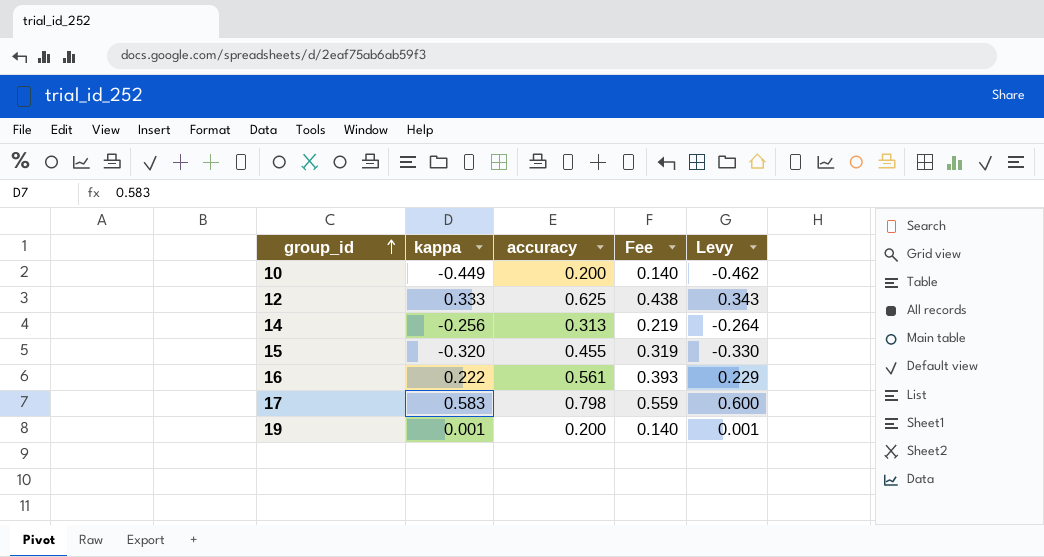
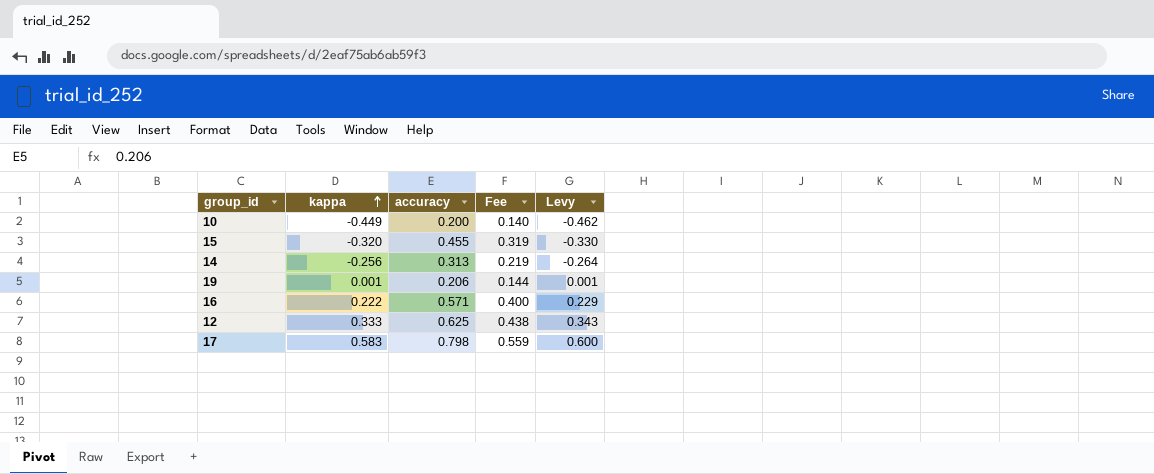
row order: group_id ascending -> kappa ascending
19 | accuracy: 0.200 -> 0.206
19 | Fee: 0.140 -> 0.144
16 | accuracy: 0.561 -> 0.571
16 | Fee: 0.393 -> 0.400

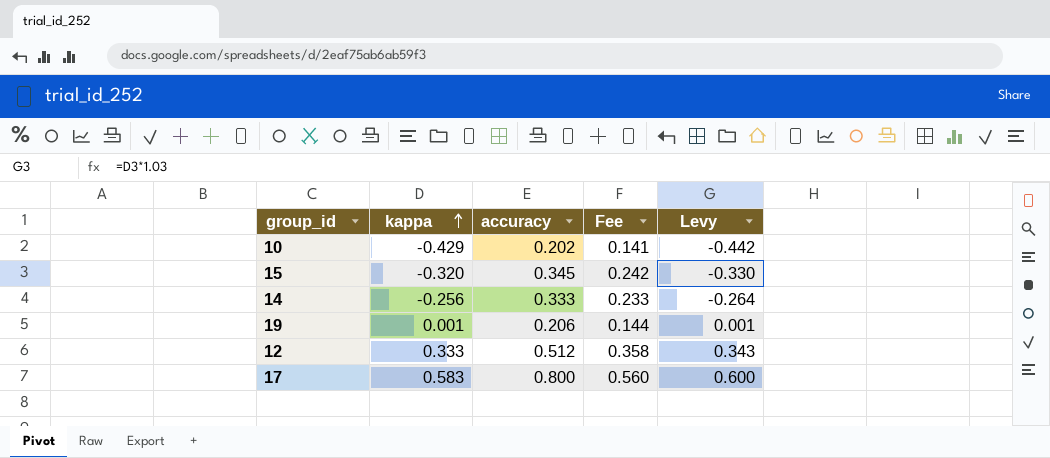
row 16: 0.222 | 0.571 | 0.400 | 0.229 -> none
10 | kappa: -0.449 -> -0.429
10 | accuracy: 0.200 -> 0.202
10 | Fee: 0.140 -> 0.141
10 | Levy: -0.462 -> -0.442
15 | accuracy: 0.455 -> 0.345
15 | Fee: 0.319 -> 0.242
14 | accuracy: 0.313 -> 0.333
14 | Fee: 0.219 -> 0.233
12 | accuracy: 0.625 -> 0.512
12 | Fee: 0.438 -> 0.358
17 | accuracy: 0.798 -> 0.800
17 | Fee: 0.559 -> 0.560

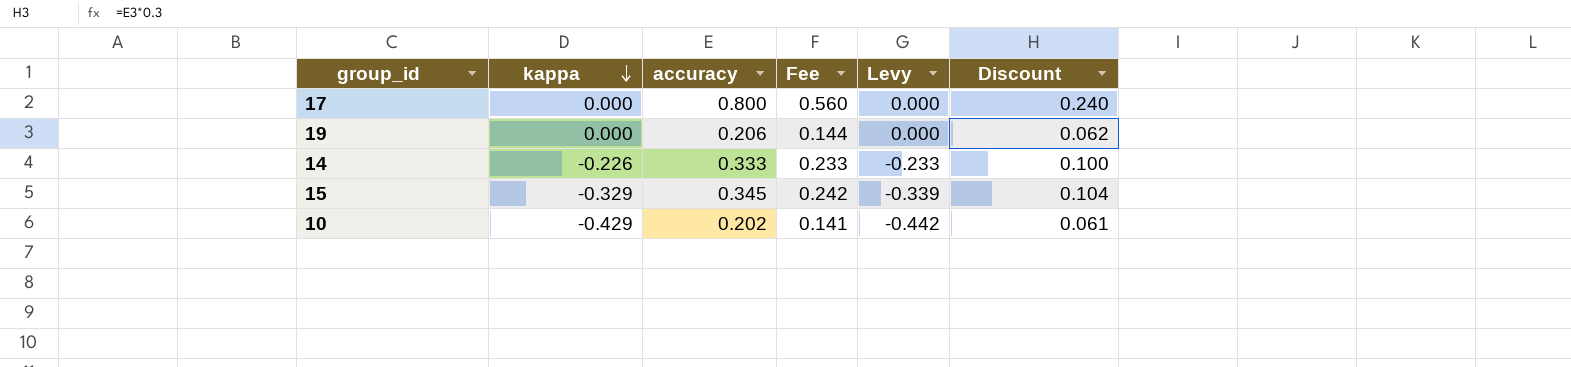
row order: kappa ascending -> kappa descending
column Discount | formula: none -> [accuracy] * 0.3
row 12: 0.333 | 0.512 | 0.358 | 0.343 -> none
17 | kappa: 0.583 -> 0.000
17 | Levy: 0.600 -> 0.000
19 | kappa: 0.001 -> 0.000
19 | Levy: 0.001 -> 0.000
14 | kappa: -0.256 -> -0.226
14 | Levy: -0.264 -> -0.233
15 | kappa: -0.320 -> -0.329
15 | Levy: -0.330 -> -0.339

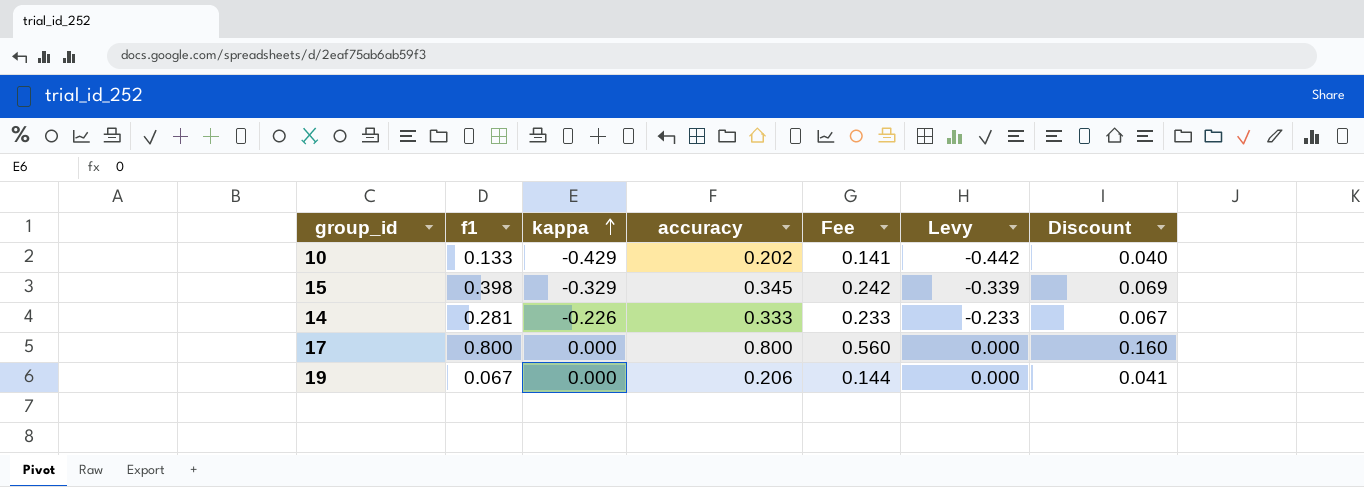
row order: kappa descending -> kappa ascending
column f1 | position: none -> 2
column Discount | formula: [accuracy] * 0.3 -> [accuracy] * 0.2

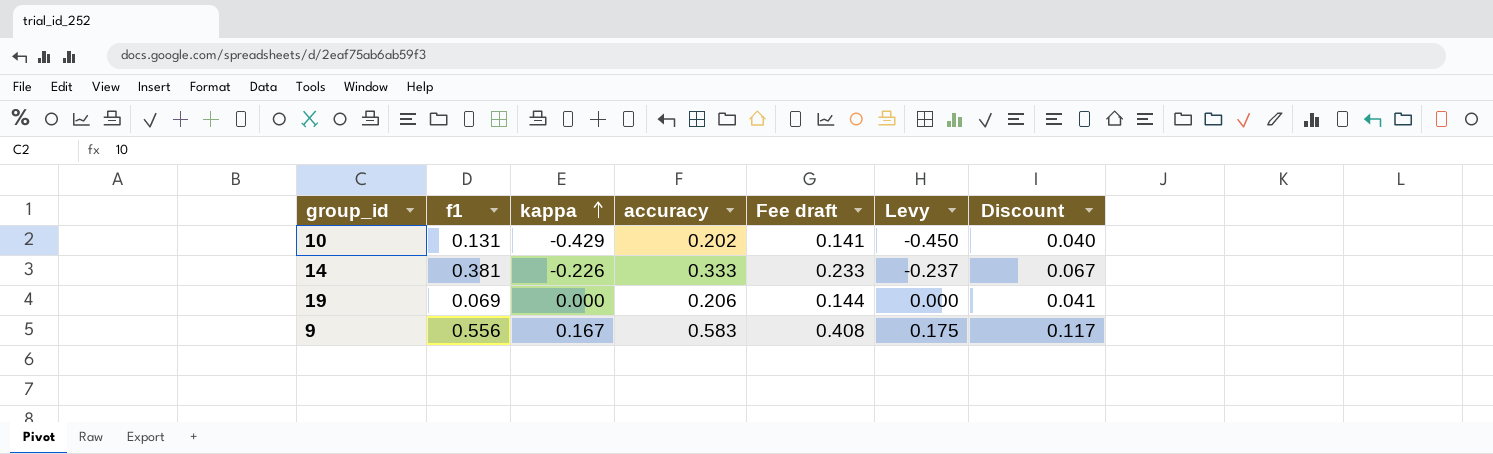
column name: Fee -> Fee draft
column Levy | formula: [kappa] * 1.03 -> [kappa] * 1.05
row 15: 0.398 | -0.329 | 0.345 | 0.242 | -0.339 | 0.069 -> none
row 17: 0.800 | 0.000 | 0.800 | 0.560 | 0.000 | 0.160 -> none
10 | f1: 0.133 -> 0.131
14 | f1: 0.281 -> 0.381
19 | f1: 0.067 -> 0.069
row 9: none -> 0.556 | 0.167 | 0.583 | 0.408 | 0.175 | 0.117

